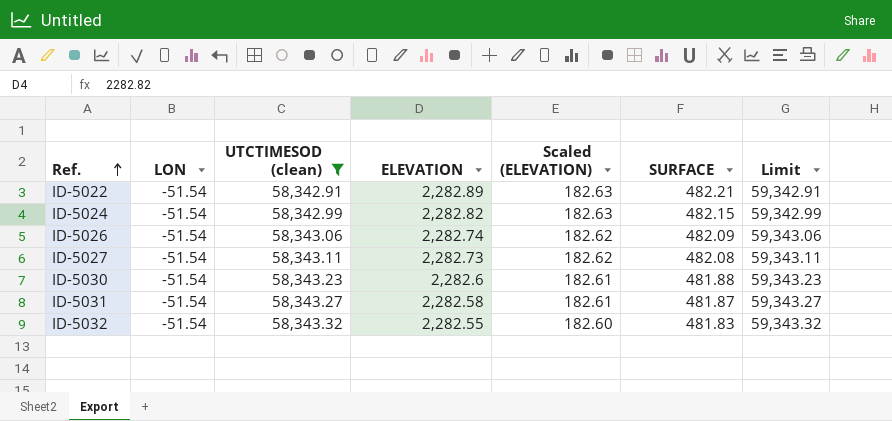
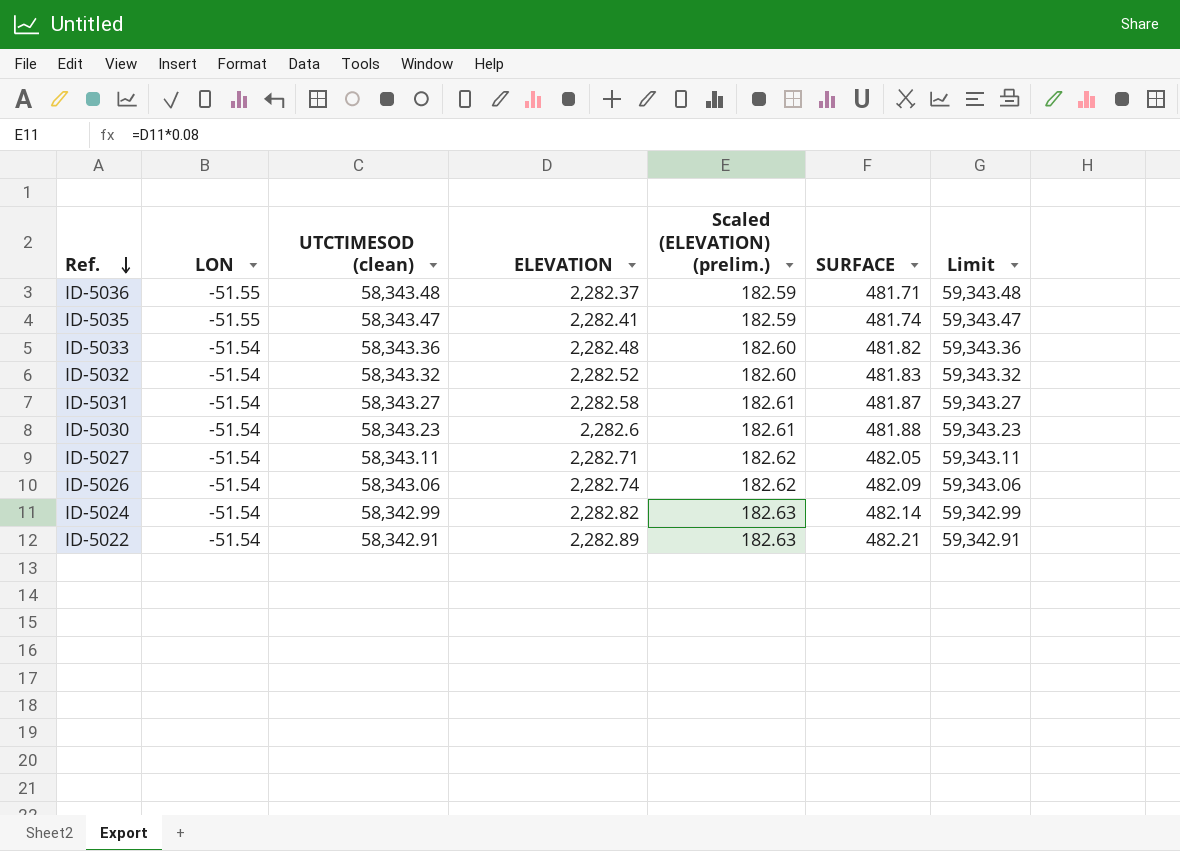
filter: UTCTIMESOD (clean) <= 58,343.32 -> none
row order: Ref. ascending -> Ref. descending
column name: Scaled (ELEVATION) -> Scaled (ELEVATION) (prelim.)
ID-5032 | ELEVATION: 2,282.55 -> 2,282.52
ID-5027 | ELEVATION: 2,282.73 -> 2,282.71
ID-5027 | SURFACE: 482.08 -> 482.05
ID-5024 | SURFACE: 482.15 -> 482.14

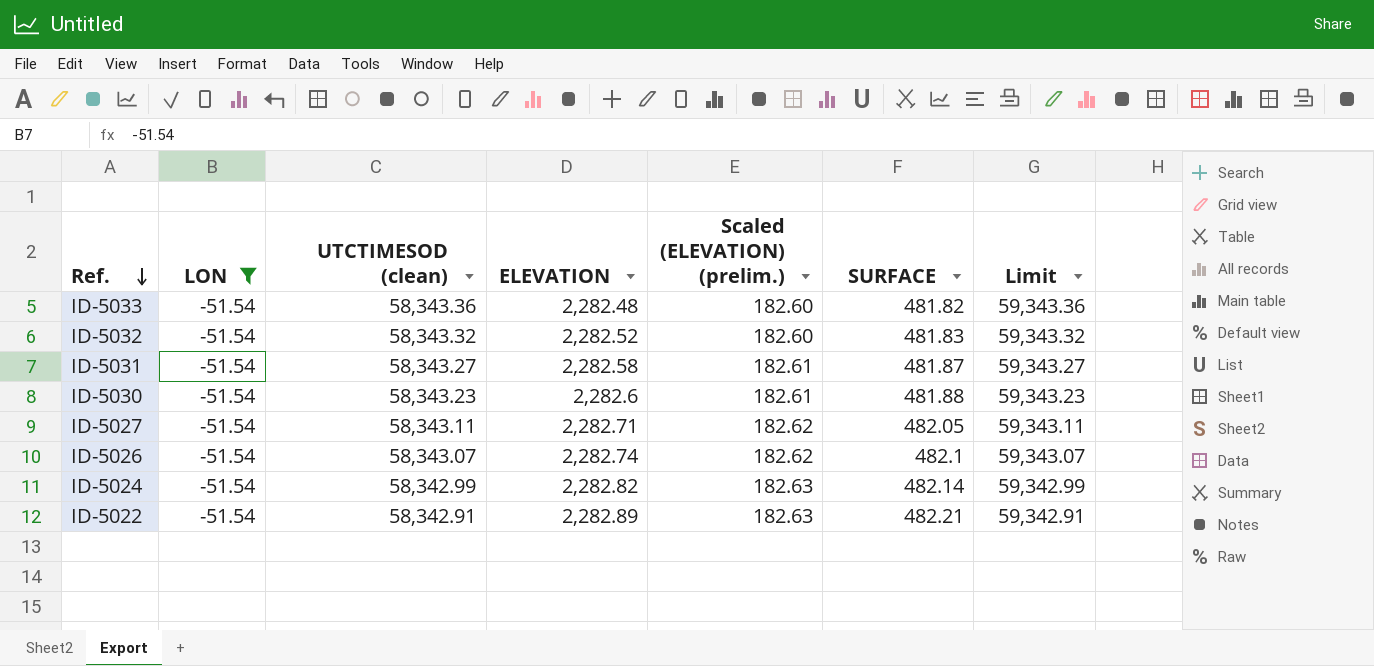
filter: none -> LON = -51.54
ID-5026 | UTCTIMESOD (clean): 58,343.06 -> 58,343.07
ID-5026 | SURFACE: 482.09 -> 482.1
ID-5026 | Limit: 59,343.06 -> 59,343.07

